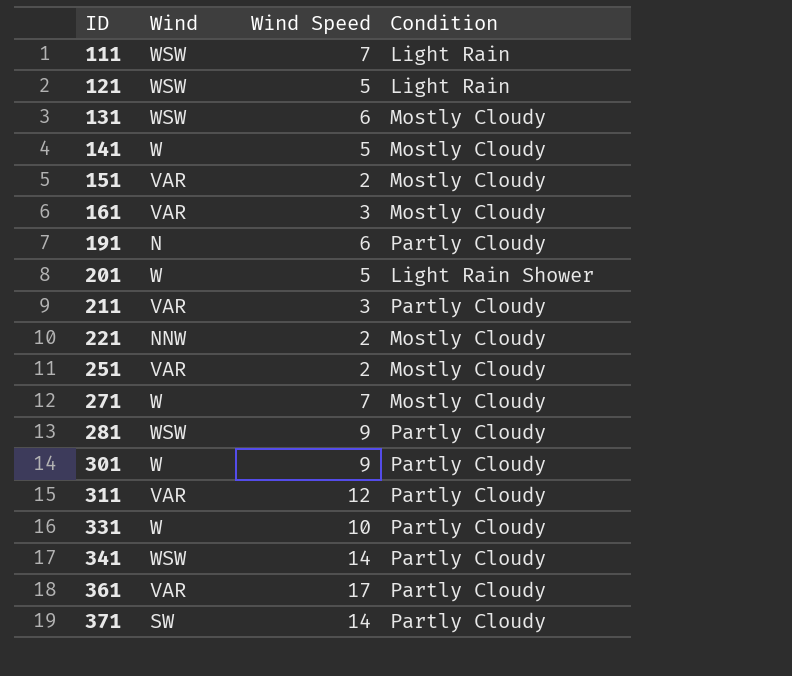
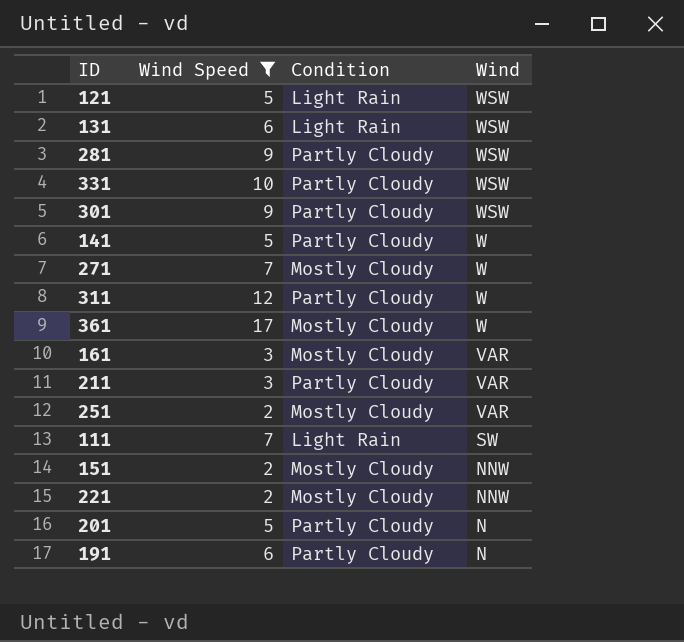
filter: none -> Wind Speed != 14
row order: ID ascending -> Wind descending
column Wind | position: 2 -> 4
131 | Condition: Mostly Cloudy -> Light Rain
331 | Wind: W -> WSW
301 | Wind: W -> WSW
141 | Condition: Mostly Cloudy -> Partly Cloudy
311 | Wind: VAR -> W
361 | Condition: Partly Cloudy -> Mostly Cloudy
361 | Wind: VAR -> W
111 | Wind: WSW -> SW
151 | Wind: VAR -> NNW
201 | Condition: Light Rain Shower -> Partly Cloudy
201 | Wind: W -> N

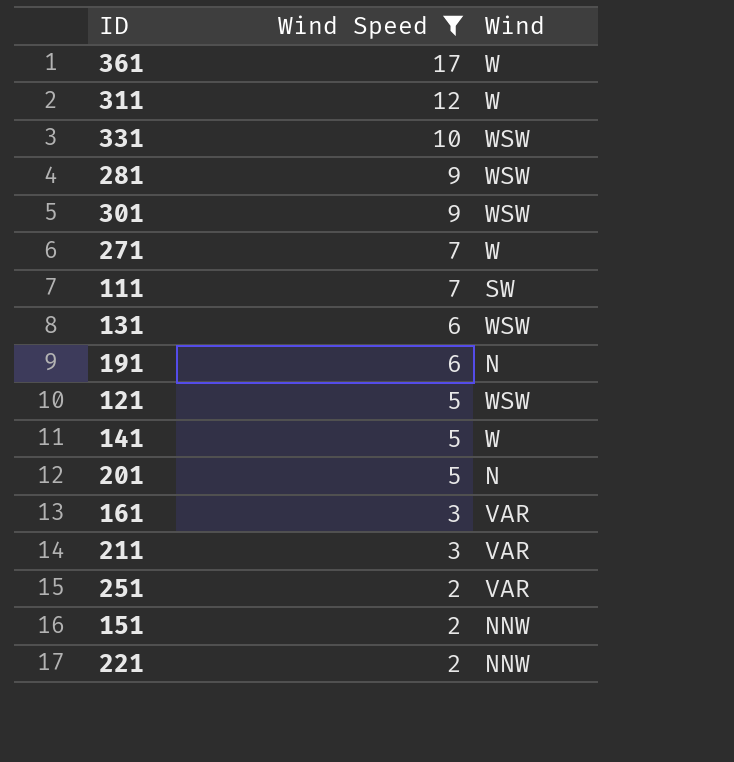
row order: Wind descending -> Wind Speed descending
column Condition | position: 3 -> none

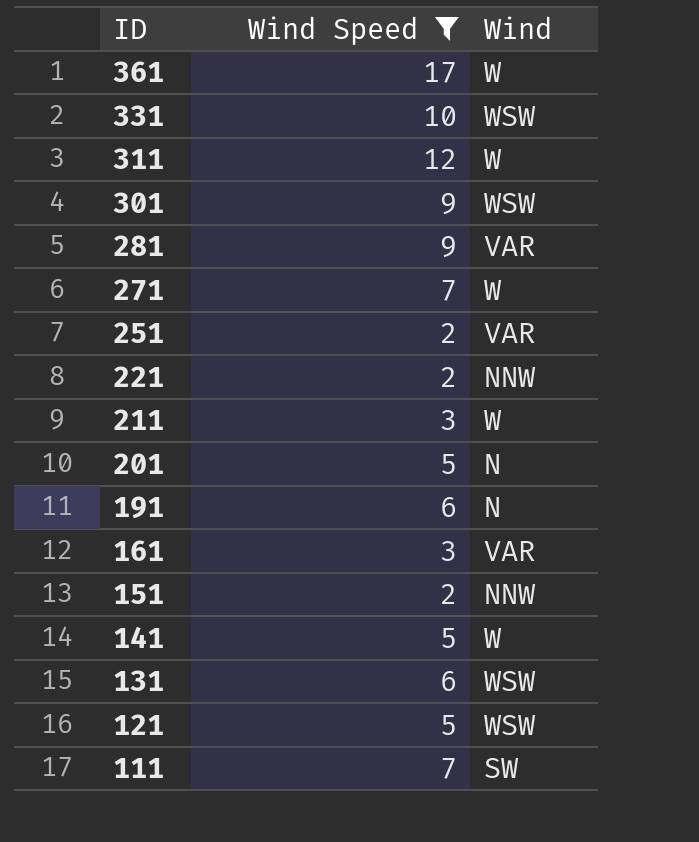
row order: Wind Speed descending -> ID descending
281 | Wind: WSW -> VAR
211 | Wind: VAR -> W

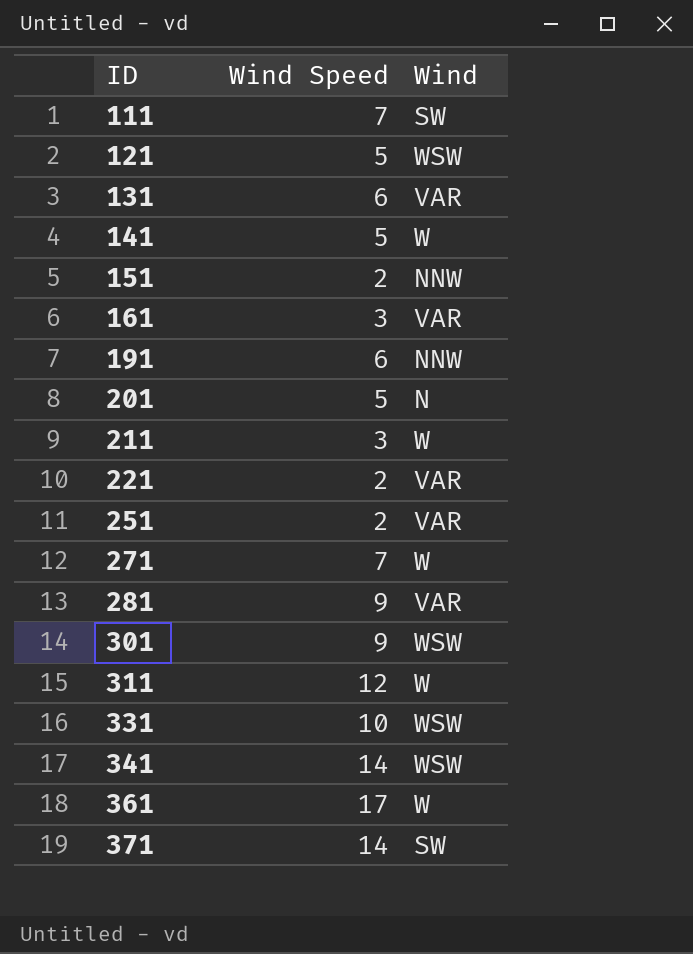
filter: Wind Speed != 14 -> none
row order: ID descending -> ID ascending
131 | Wind: WSW -> VAR
191 | Wind: N -> NNW
221 | Wind: NNW -> VAR

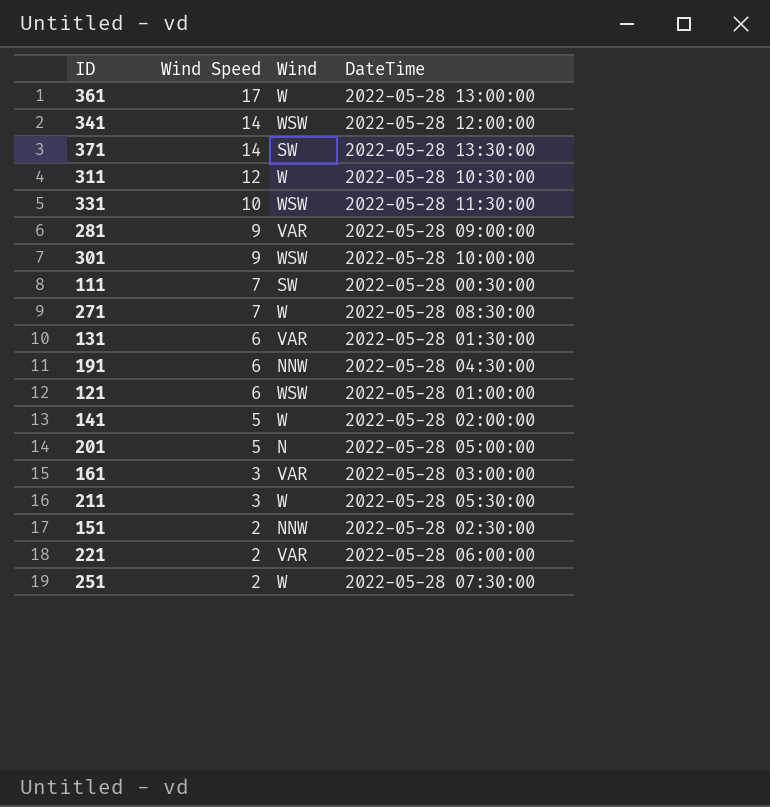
row order: ID ascending -> Wind Speed descending
column DateTime | position: none -> 4
121 | Wind Speed: 5 -> 6
251 | Wind: VAR -> W

